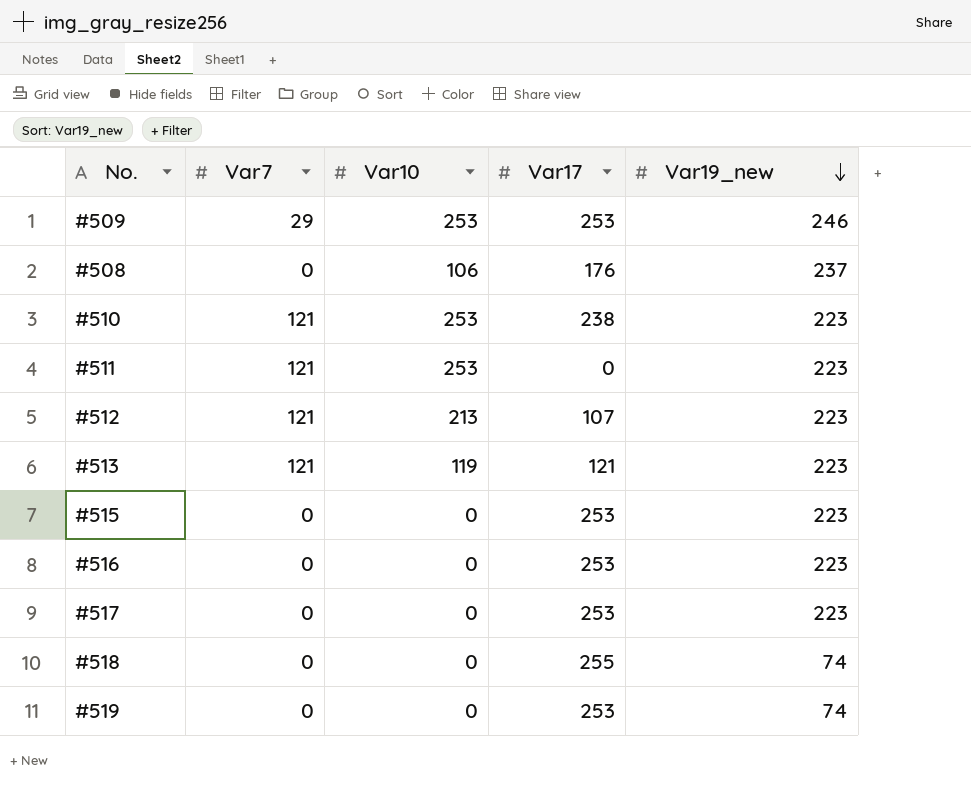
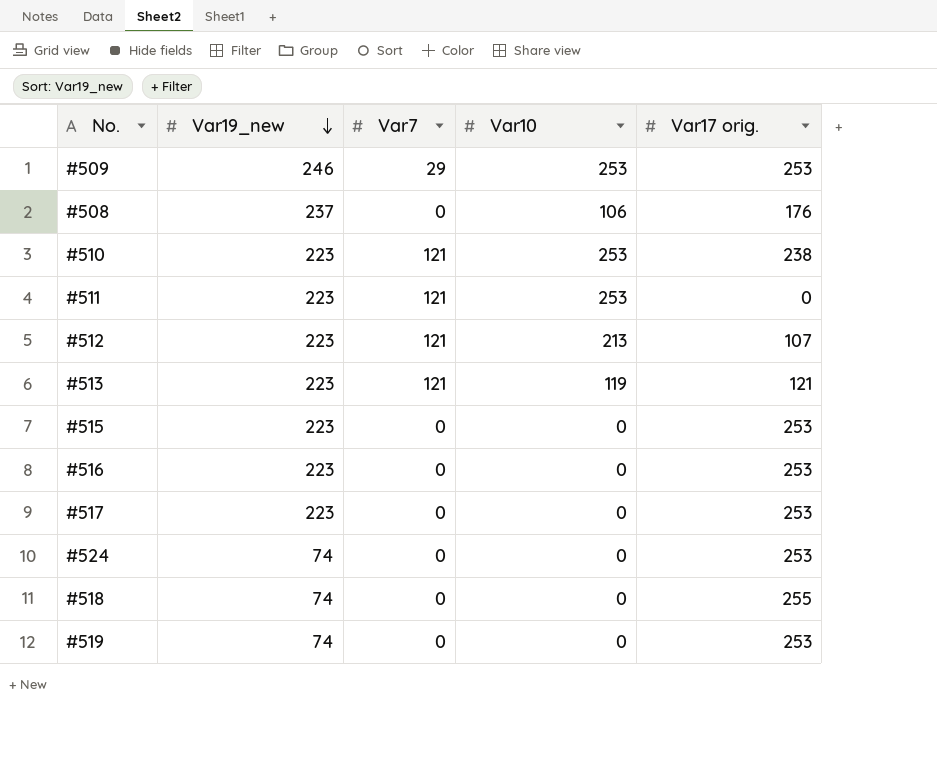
column Var19_new | position: 5 -> 2
column name: Var17 -> Var17 orig.
row #524: none -> 74 | 0 | 0 | 253

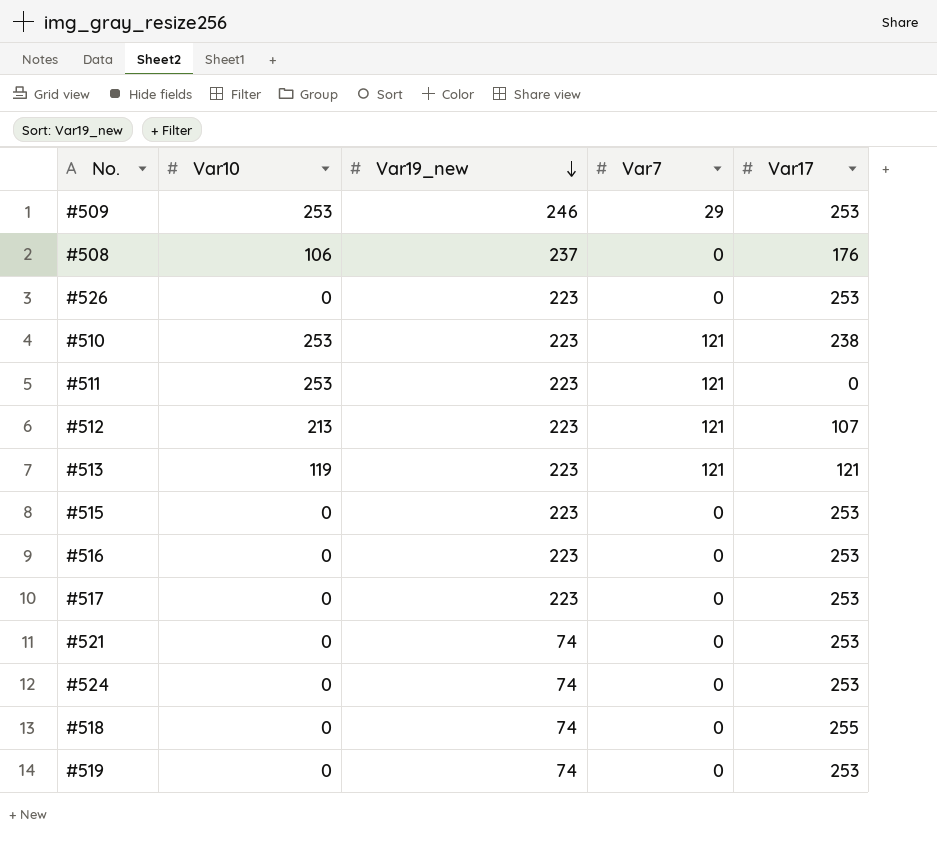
column Var10 | position: 4 -> 2
column name: Var17 orig. -> Var17
row #526: none -> 0 | 223 | 0 | 253
row #521: none -> 0 | 74 | 0 | 253

